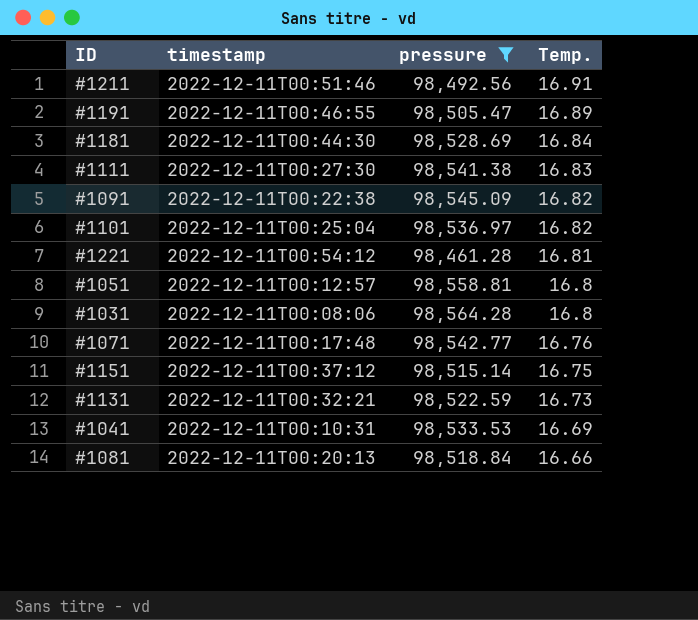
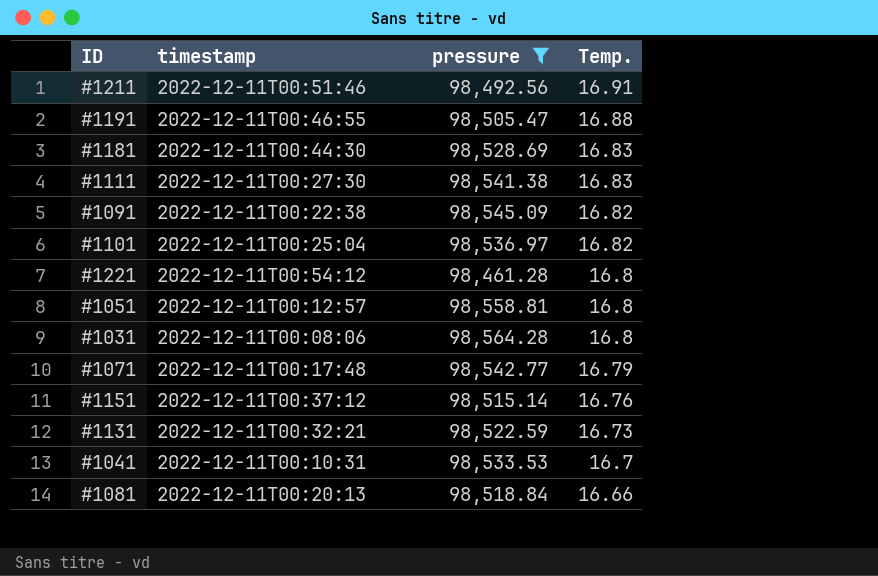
#1191 | Temp.: 16.89 -> 16.88
#1181 | Temp.: 16.84 -> 16.83
#1221 | Temp.: 16.81 -> 16.8
#1071 | Temp.: 16.76 -> 16.79
#1151 | Temp.: 16.75 -> 16.76
#1041 | Temp.: 16.69 -> 16.7

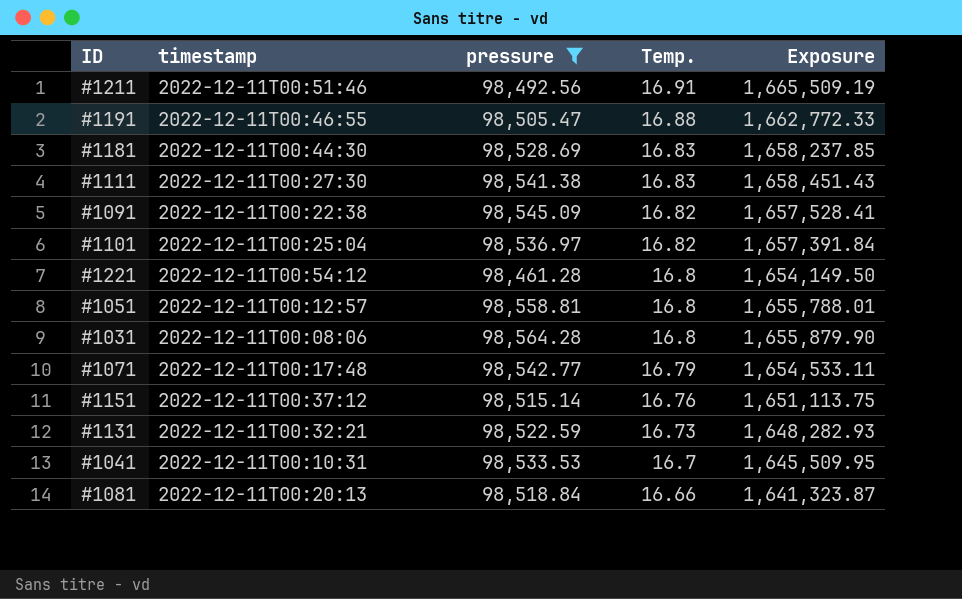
column Exposure | formula: none -> [pressure] * [Temp.]

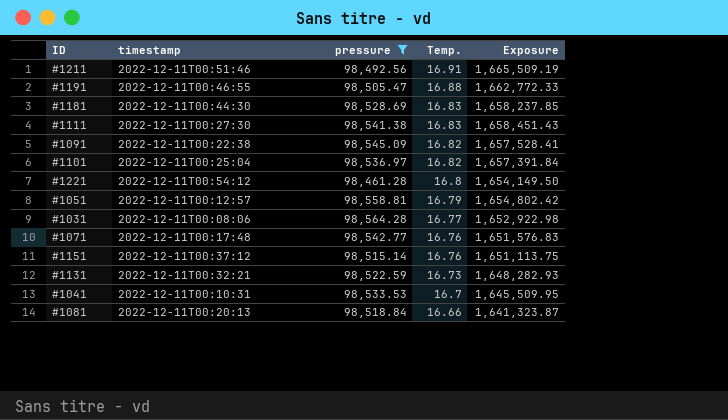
#1051 | Temp.: 16.8 -> 16.79
#1051 | Exposure: 1,655,788.01 -> 1,654,802.42
#1031 | Temp.: 16.8 -> 16.77
#1031 | Exposure: 1,655,879.90 -> 1,652,922.98
#1071 | Temp.: 16.79 -> 16.76
#1071 | Exposure: 1,654,533.11 -> 1,651,576.83

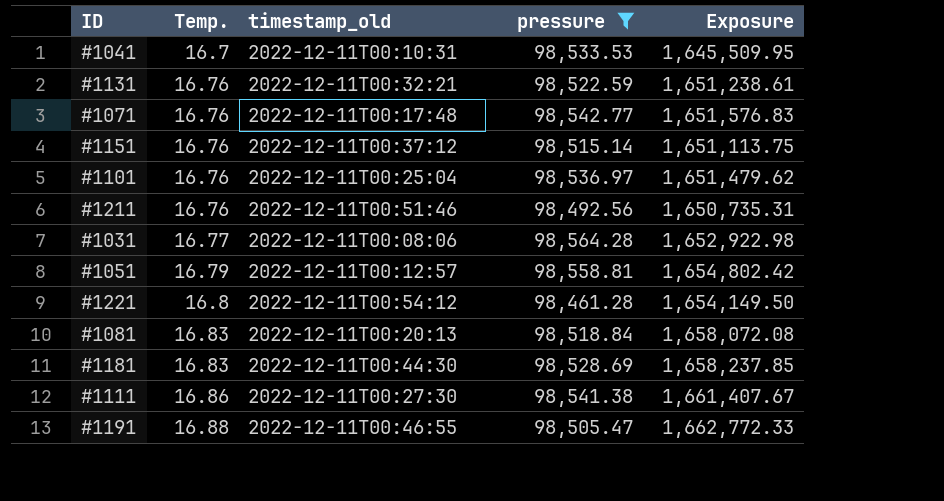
row order: Temp. descending -> Temp. ascending
column Temp. | position: 4 -> 2
column name: timestamp -> timestamp_old
row #1091: 2022-12-11T00:22:38 | 98,545.09 | 16.82 | 1,657,528.41 -> none
#1131 | Temp.: 16.73 -> 16.76
#1131 | Exposure: 1,648,282.93 -> 1,651,238.61
#1101 | Temp.: 16.82 -> 16.76
#1101 | Exposure: 1,657,391.84 -> 1,651,479.62
#1211 | Temp.: 16.91 -> 16.76
#1211 | Exposure: 1,665,509.19 -> 1,650,735.31
#1081 | Temp.: 16.66 -> 16.83
#1081 | Exposure: 1,641,323.87 -> 1,658,072.08
#1111 | Temp.: 16.83 -> 16.86
#1111 | Exposure: 1,658,451.43 -> 1,661,407.67

